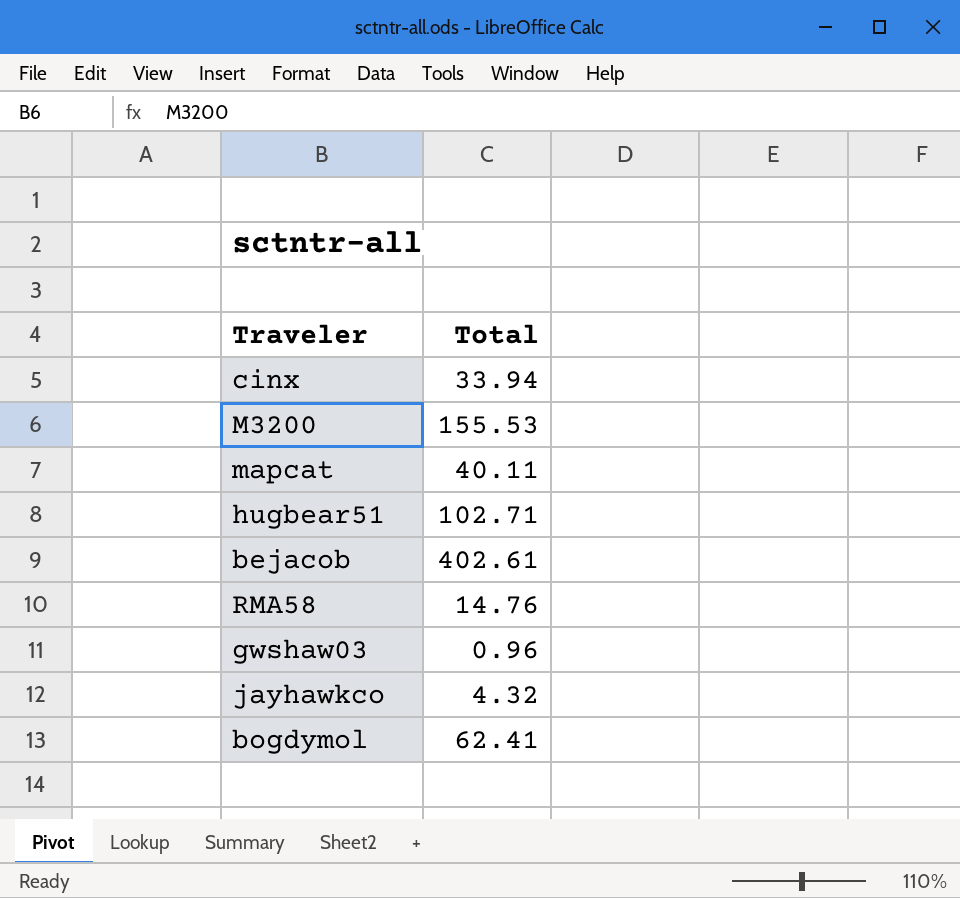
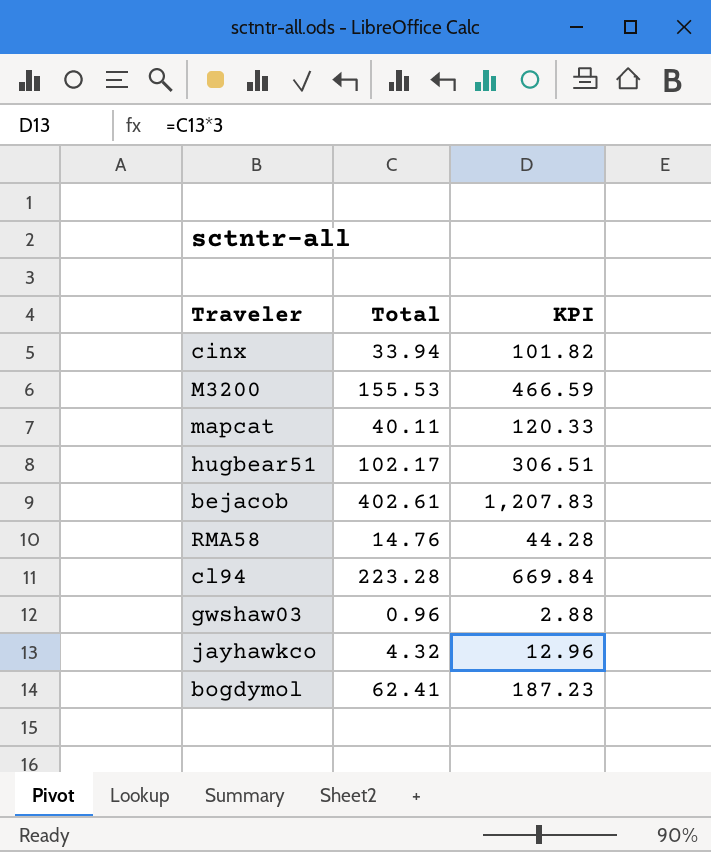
column KPI | formula: none -> [Total] * 3
hugbear51 | Total: 102.71 -> 102.17
row cl94: none -> 223.28 | 669.84

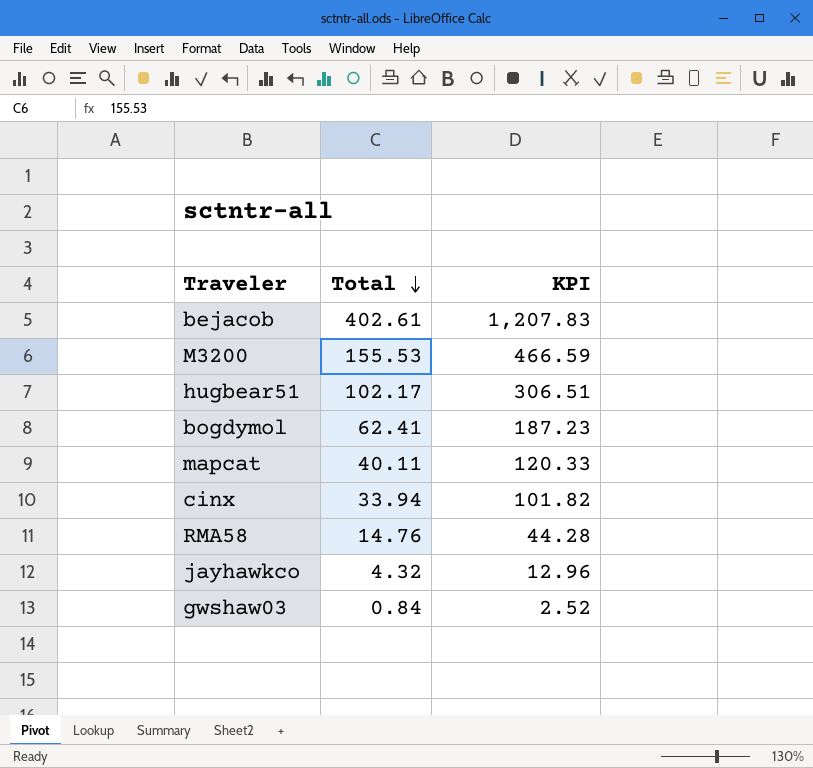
row order: none -> Total descending
row cl94: 223.28 | 669.84 -> none
gwshaw03 | Total: 0.96 -> 0.84
gwshaw03 | KPI: 2.88 -> 2.52

